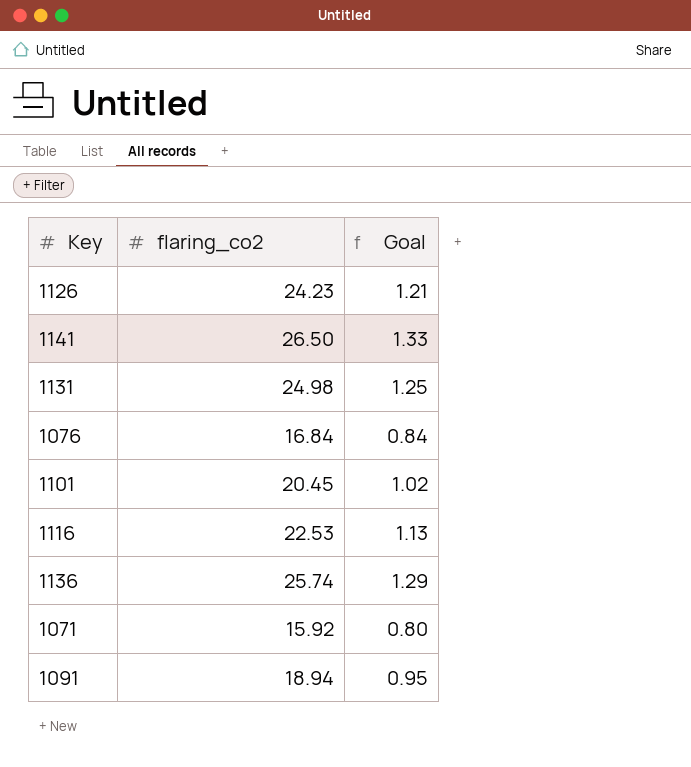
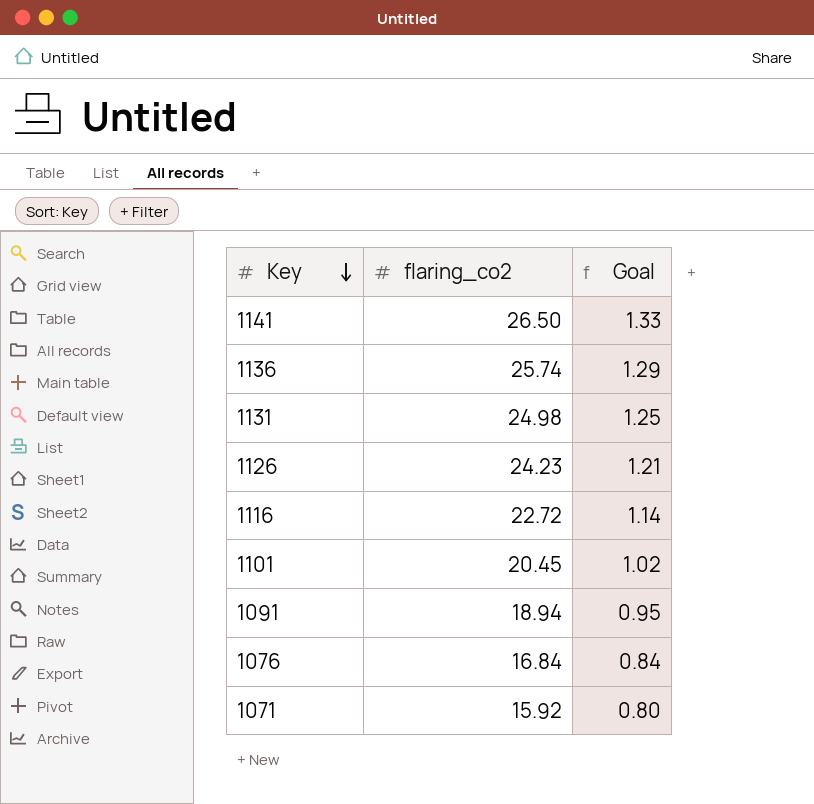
row order: none -> Key descending
1116 | flaring_co2: 22.53 -> 22.72
1116 | Goal: 1.13 -> 1.14

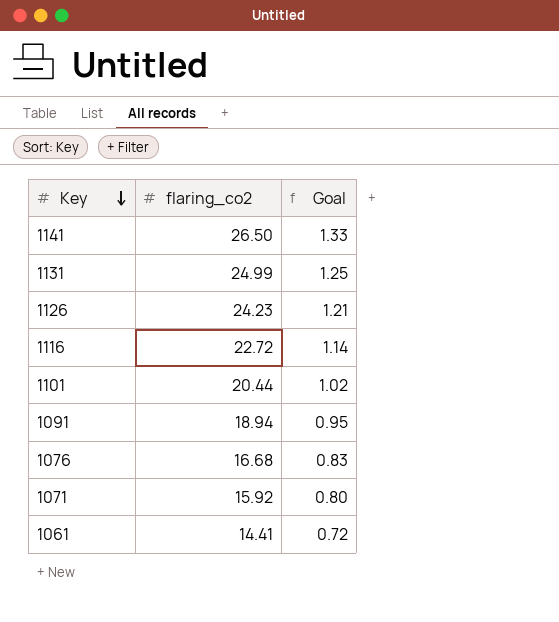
row 1136: 25.74 | 1.29 -> none
1131 | flaring_co2: 24.98 -> 24.99
1101 | flaring_co2: 20.45 -> 20.44
1076 | flaring_co2: 16.84 -> 16.68
1076 | Goal: 0.84 -> 0.83
row 1061: none -> 14.41 | 0.72

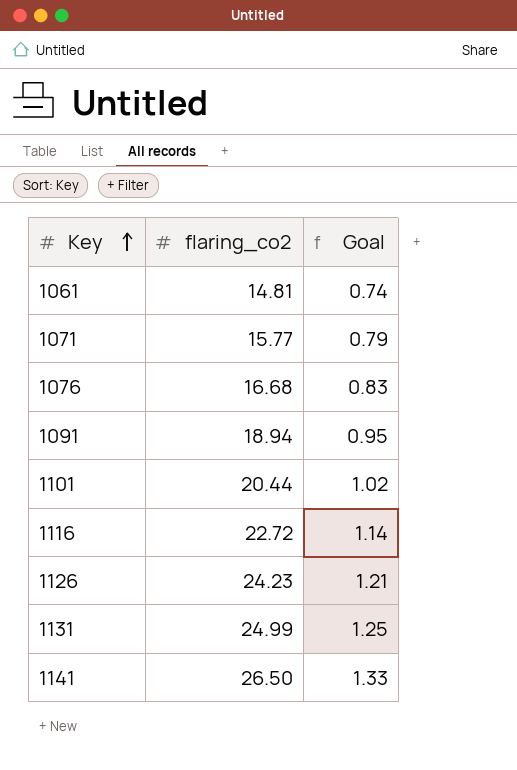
row order: Key descending -> Key ascending
1061 | flaring_co2: 14.41 -> 14.81
1061 | Goal: 0.72 -> 0.74
1071 | flaring_co2: 15.92 -> 15.77
1071 | Goal: 0.80 -> 0.79

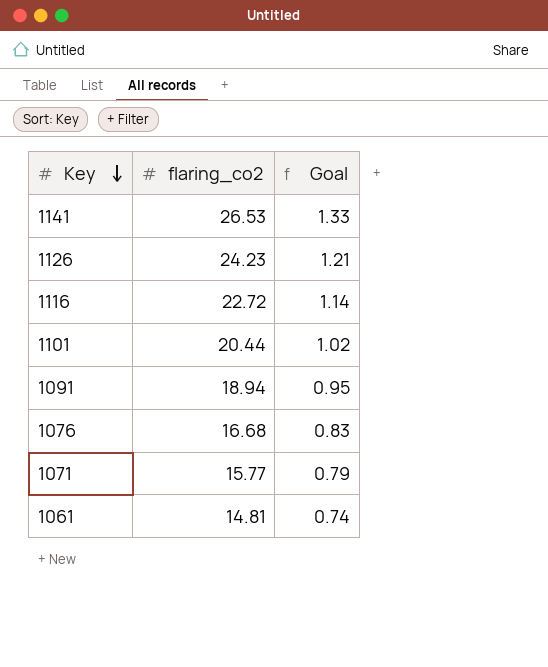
row order: Key ascending -> Key descending
row 1131: 24.99 | 1.25 -> none
1141 | flaring_co2: 26.50 -> 26.53

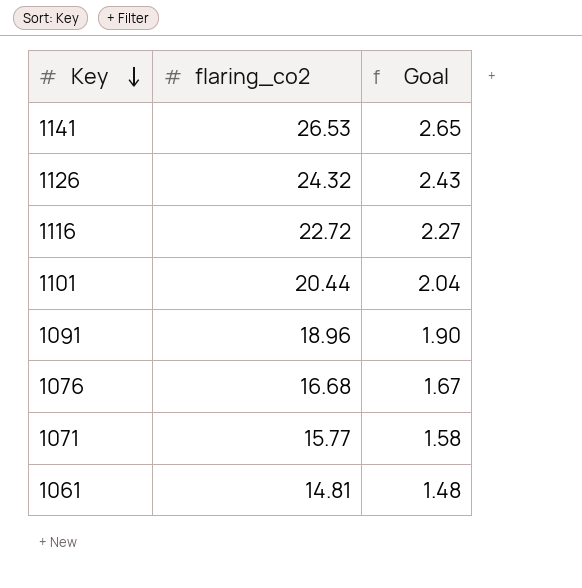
column Goal | formula: [flaring_co2] * 0.05 -> [flaring_co2] * 0.1
1126 | flaring_co2: 24.23 -> 24.32
1091 | flaring_co2: 18.94 -> 18.96

